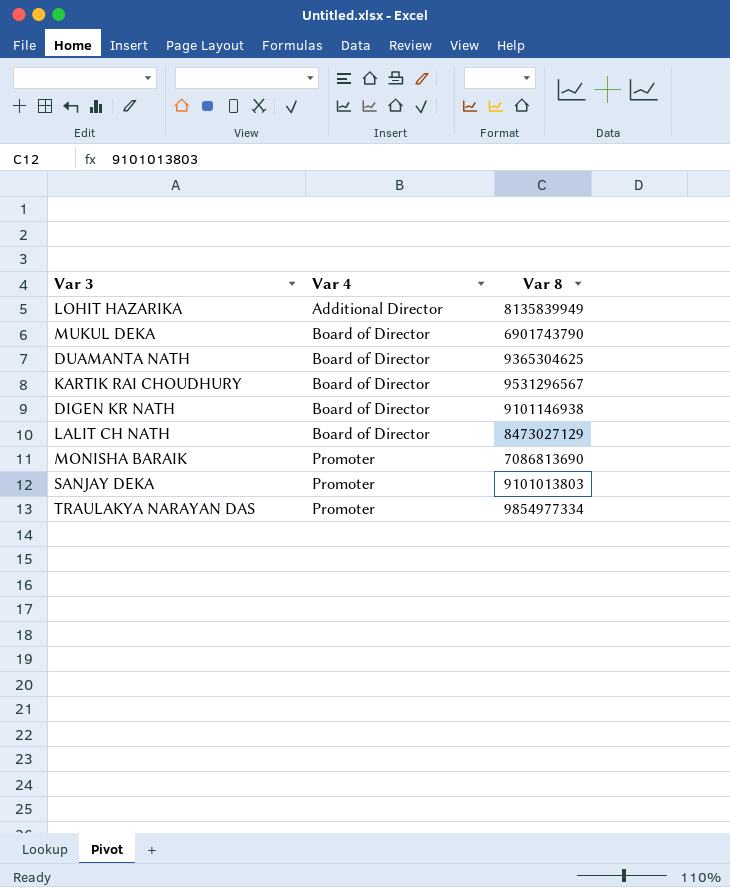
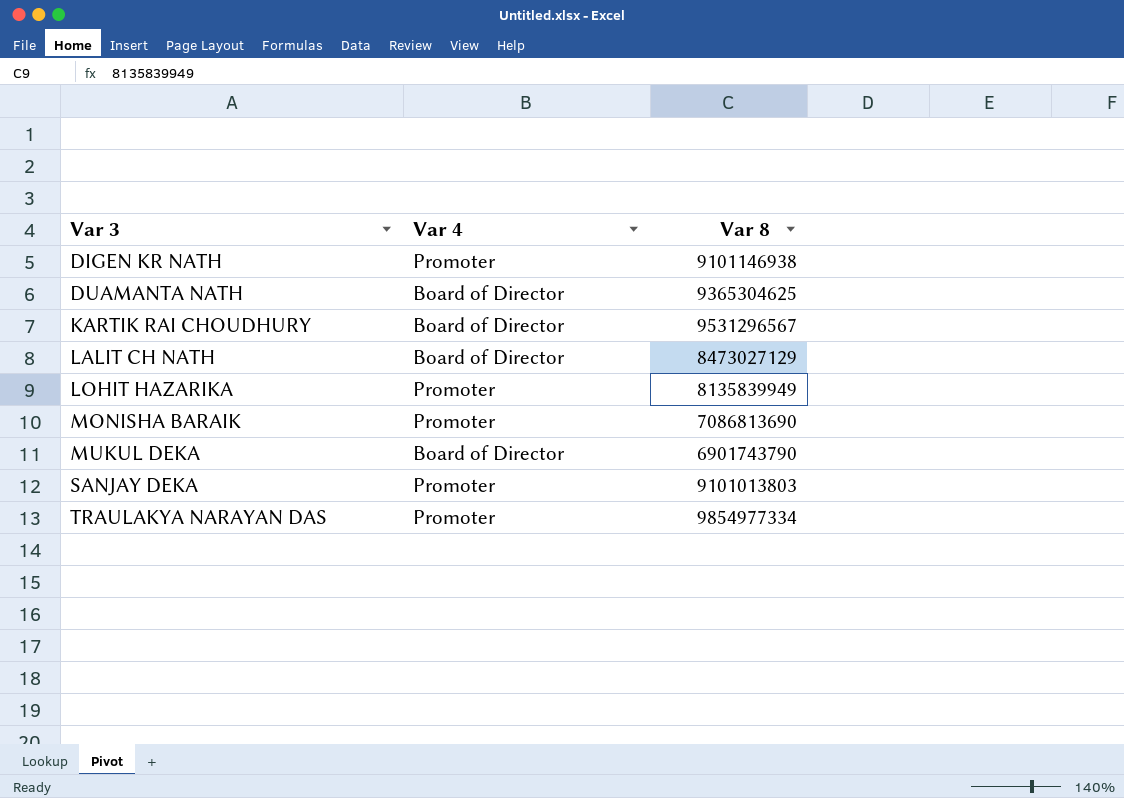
row order: Var 4 ascending -> Var 3 ascending
DIGEN KR NATH | Var 4: Board of Director -> Promoter
LOHIT HAZARIKA | Var 4: Additional Director -> Promoter

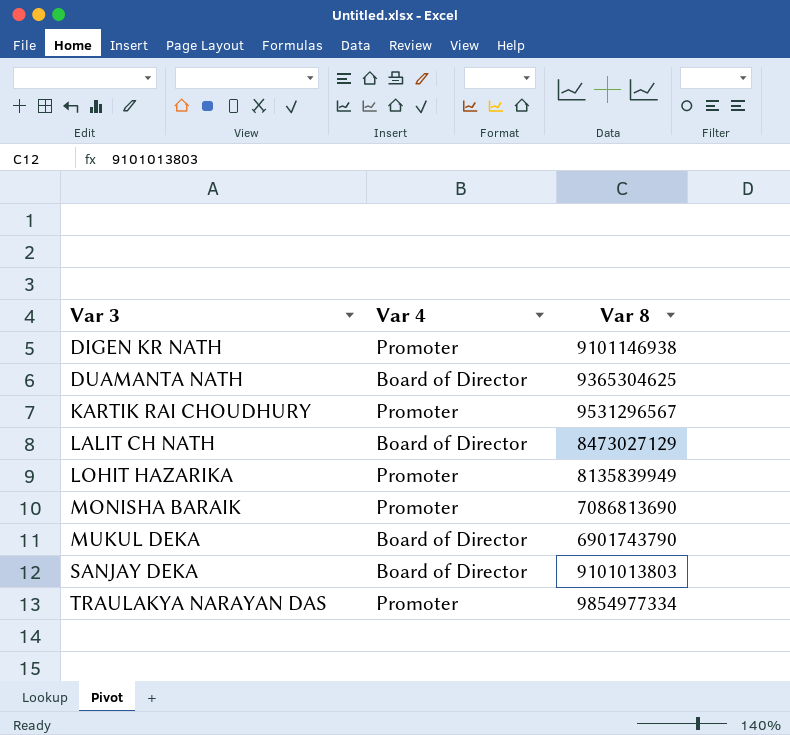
KARTIK RAI CHOUDHURY | Var 4: Board of Director -> Promoter
SANJAY DEKA | Var 4: Promoter -> Board of Director

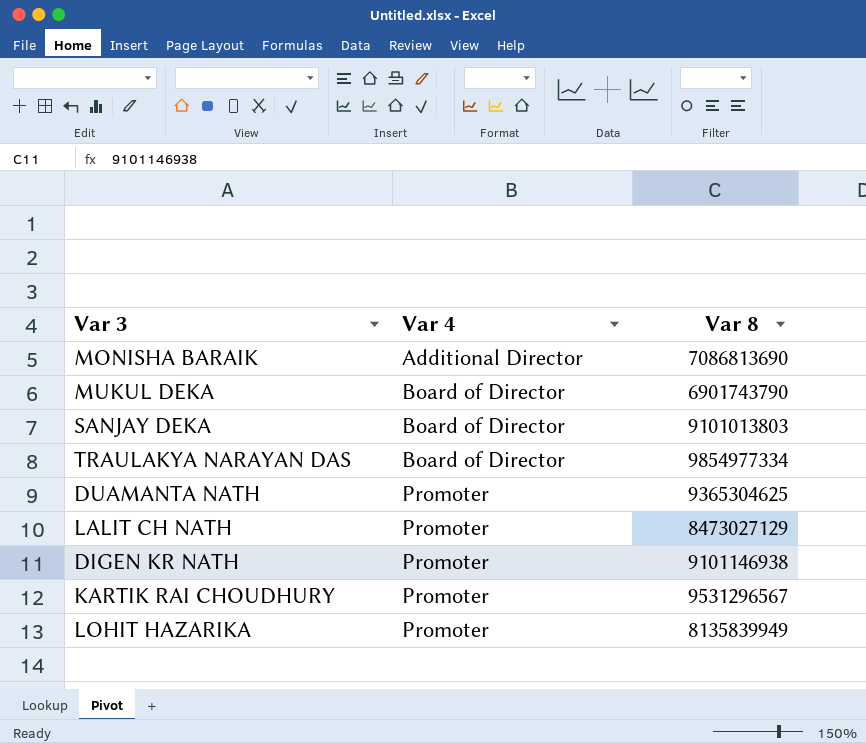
row order: Var 3 ascending -> Var 4 ascending
MONISHA BARAIK | Var 4: Promoter -> Additional Director
TRAULAKYA NARAYAN DAS | Var 4: Promoter -> Board of Director
DUAMANTA NATH | Var 4: Board of Director -> Promoter
LALIT CH NATH | Var 4: Board of Director -> Promoter

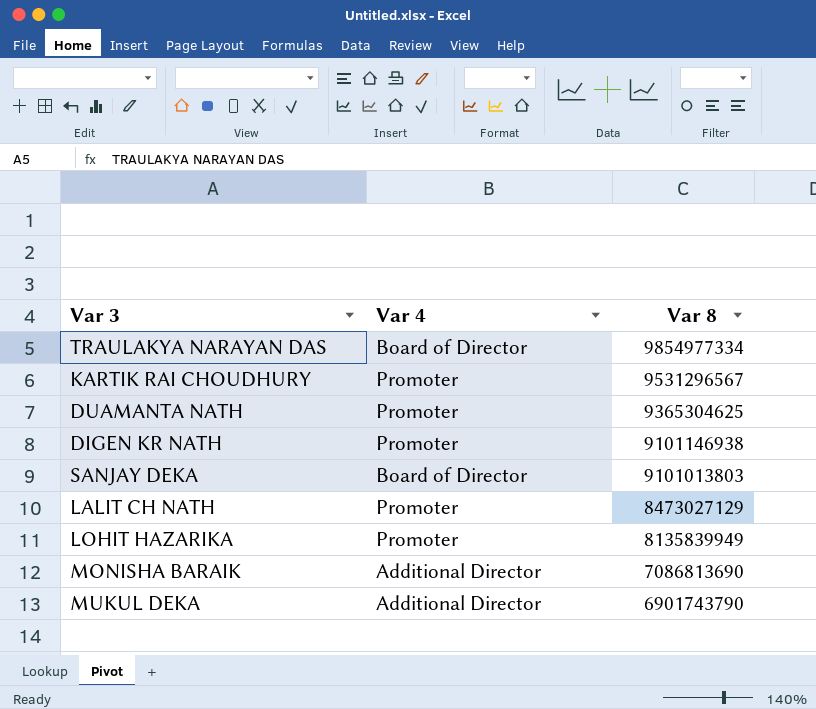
row order: Var 4 ascending -> Var 8 descending
MUKUL DEKA | Var 4: Board of Director -> Additional Director

